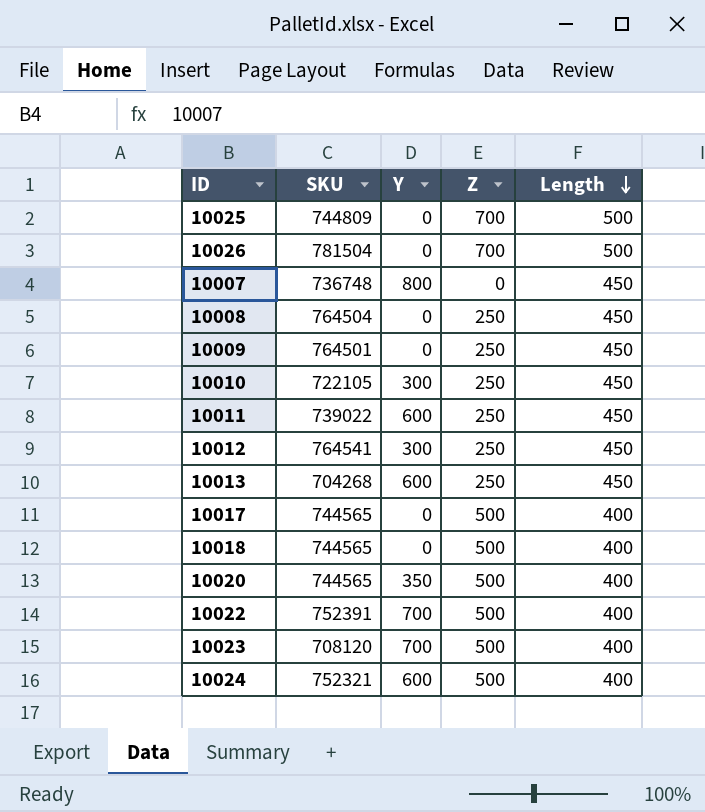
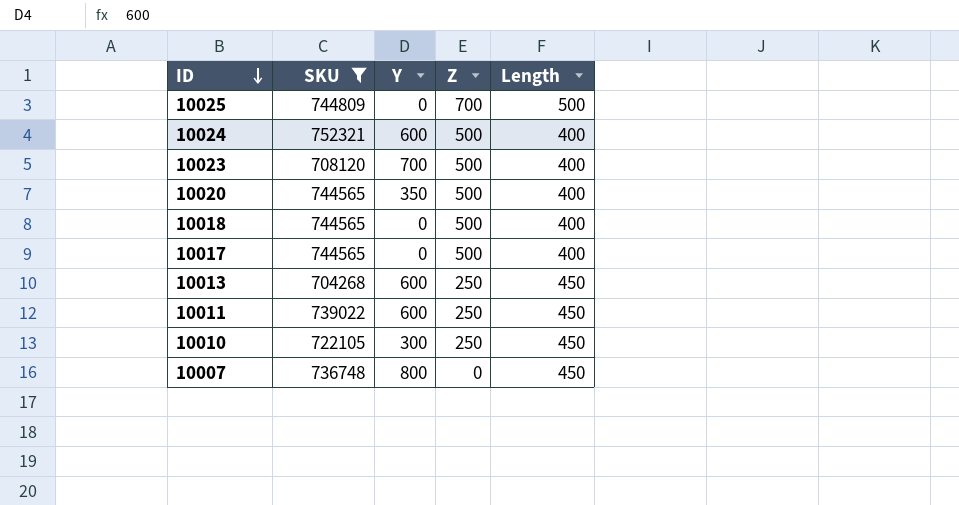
filter: none -> SKU <= 752321
row order: Length descending -> ID descending

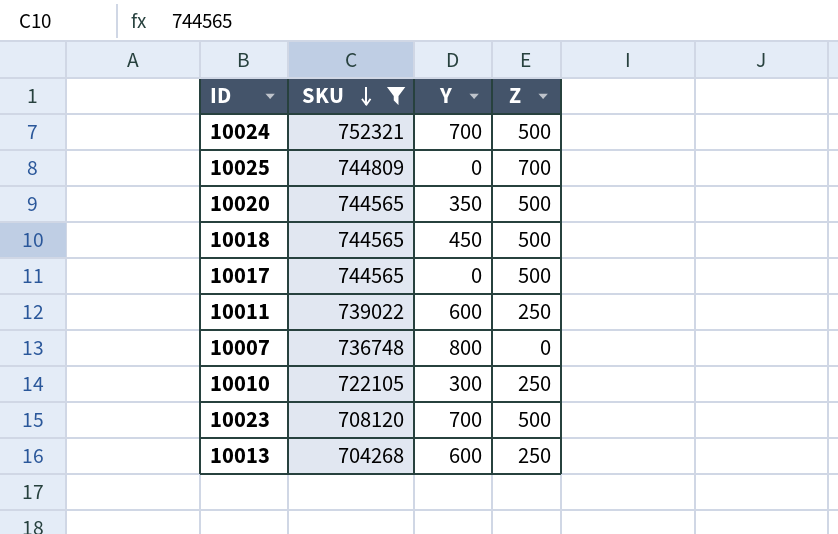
row order: ID descending -> SKU descending
column Length | position: 5 -> none
10024 | Y: 600 -> 700
10018 | Y: 0 -> 450

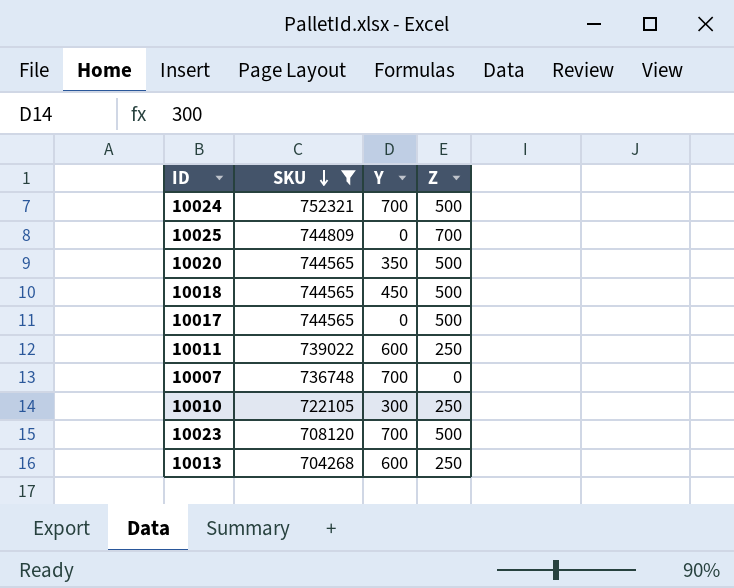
10007 | Y: 800 -> 700

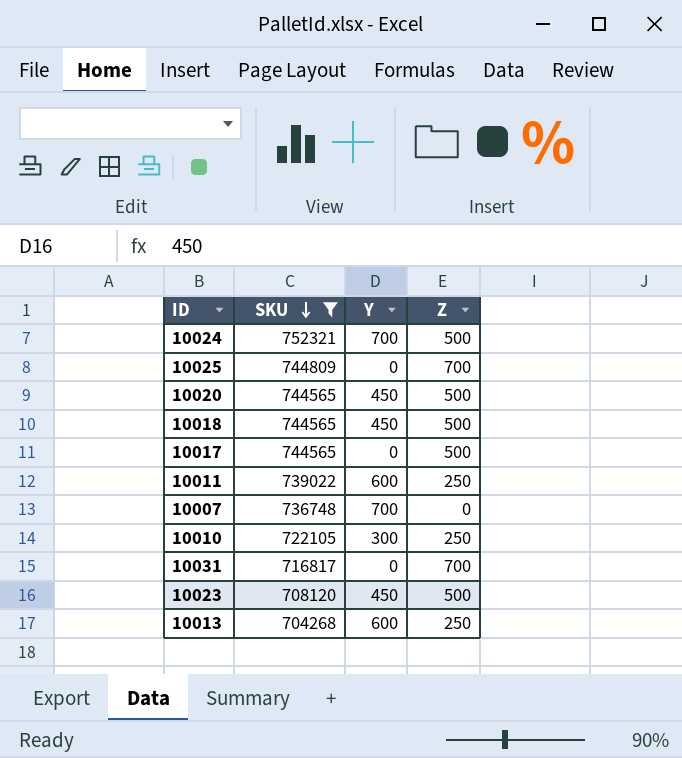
10020 | Y: 350 -> 450
row 10031: none -> 716817 | 0 | 700
10023 | Y: 700 -> 450

